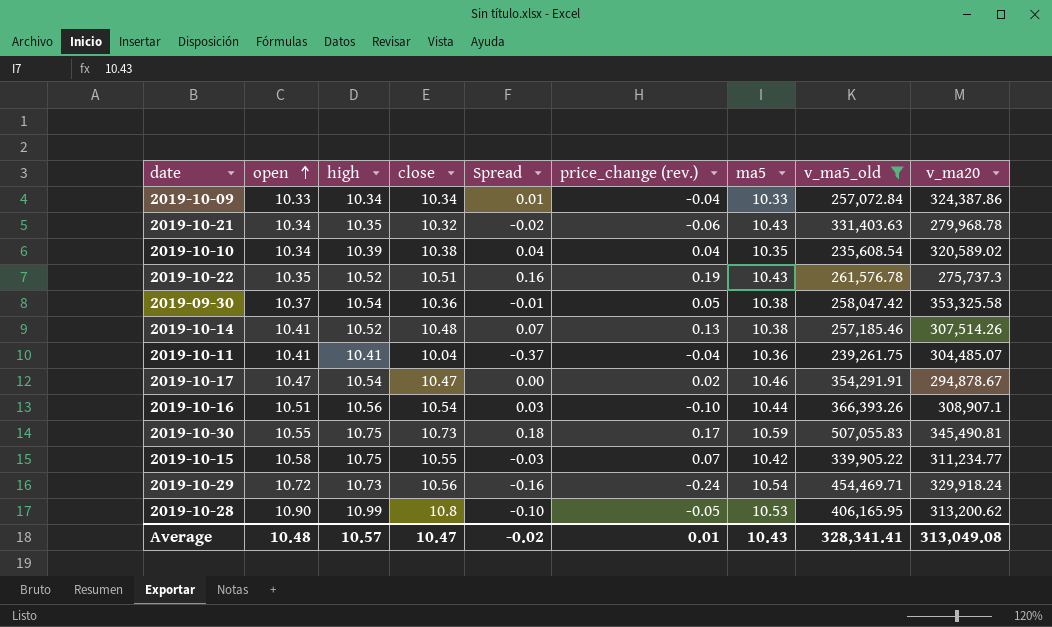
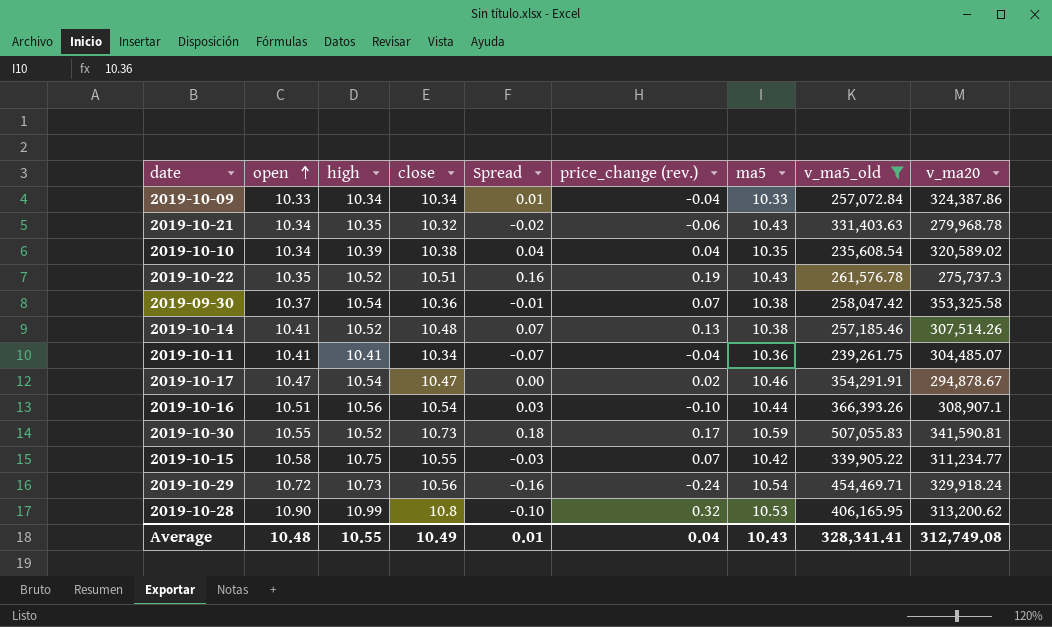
2019-09-30 | price_change (rev.): 0.05 -> 0.07
2019-10-11 | close: 10.04 -> 10.34
2019-10-11 | Spread: -0.37 -> -0.07
2019-10-30 | high: 10.75 -> 10.52
2019-10-30 | v_ma20: 345,490.81 -> 341,590.81
2019-10-28 | price_change (rev.): -0.05 -> 0.32
Average | high: 10.57 -> 10.55
Average | close: 10.47 -> 10.49
Average | Spread: -0.02 -> 0.01
Average | price_change (rev.): 0.01 -> 0.04
Average | v_ma20: 313,049.08 -> 312,749.08

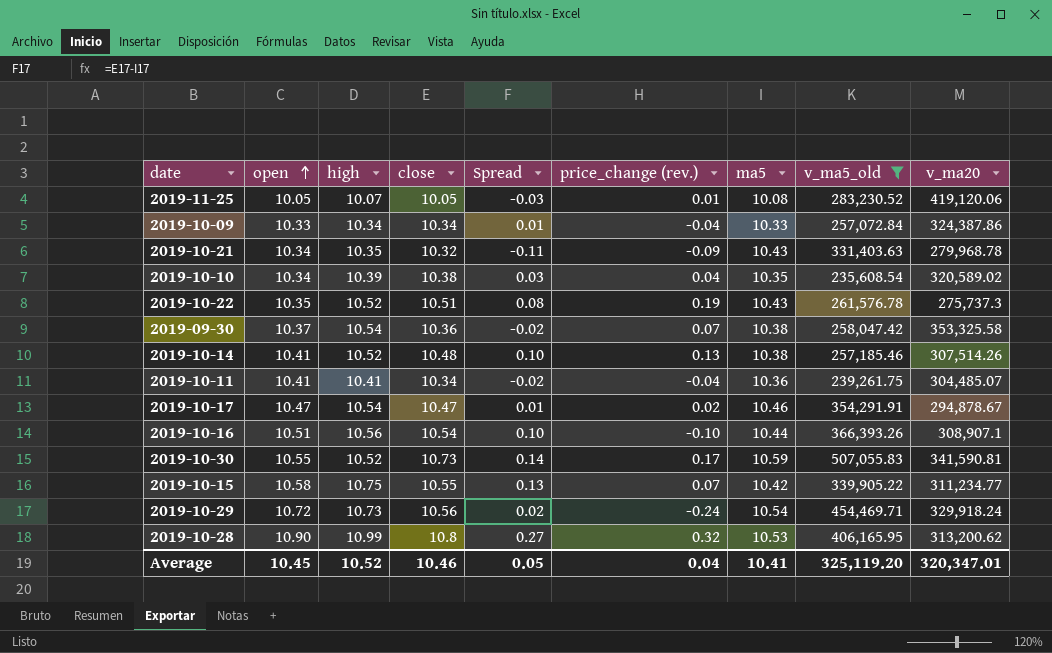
column Spread | formula: [close] - [open] -> [close] - [ma5]
row 2019-11-25: none -> 10.05 | 10.07 | 10.05 | -0.03 | 0.01 | 10.08 | 283,230.52 | 419,120.06
2019-10-21 | price_change (rev.): -0.06 -> -0.09
Average | open: 10.48 -> 10.45
Average | high: 10.55 -> 10.52
Average | close: 10.49 -> 10.46
Average | Spread: 0.01 -> 0.05
Average | ma5: 10.43 -> 10.41
Average | v_ma5_old: 328,341.41 -> 325,119.20
Average | v_ma20: 312,749.08 -> 320,347.01

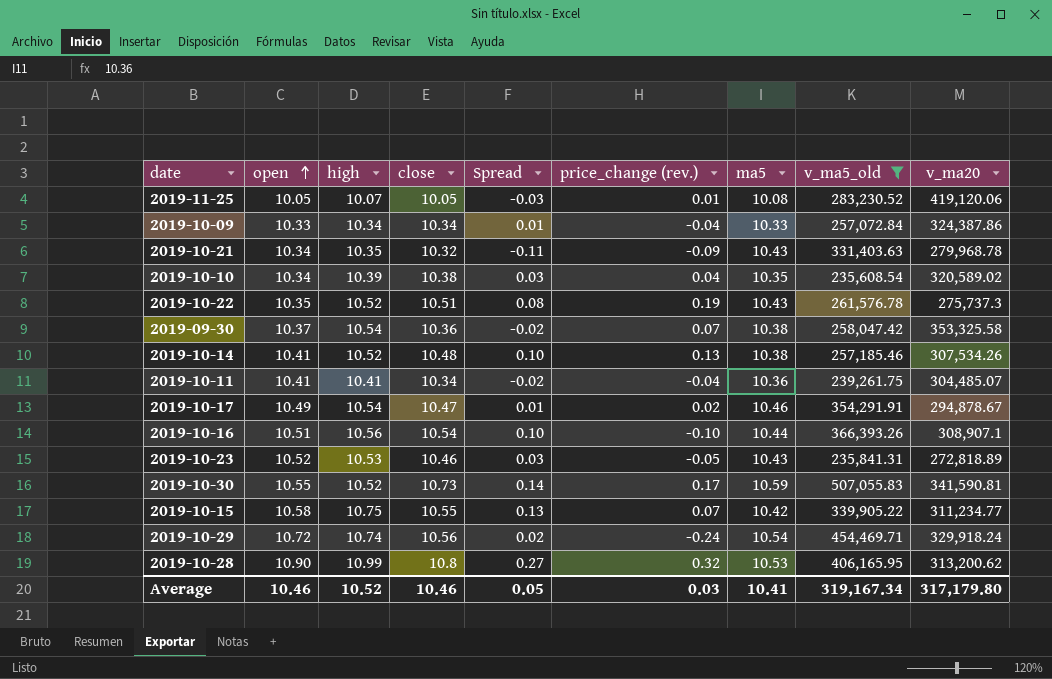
2019-10-14 | v_ma20: 307,514.26 -> 307,534.26
2019-10-17 | open: 10.47 -> 10.49
row 2019-10-23: none -> 10.52 | 10.53 | 10.46 | 0.03 | -0.05 | 10.43 | 235,841.31 | 272,818.89
2019-10-29 | high: 10.73 -> 10.74
Average | open: 10.45 -> 10.46
Average | price_change (rev.): 0.04 -> 0.03
Average | v_ma5_old: 325,119.20 -> 319,167.34
Average | v_ma20: 320,347.01 -> 317,179.80

